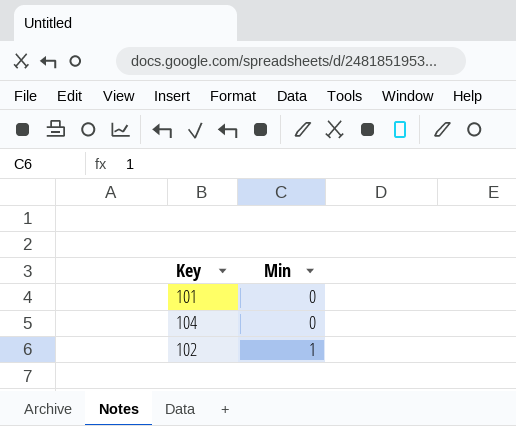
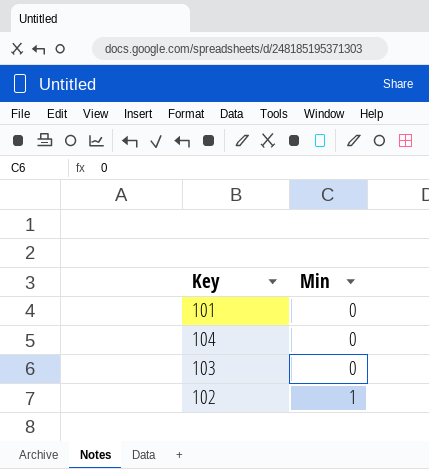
row 103: none -> 0

